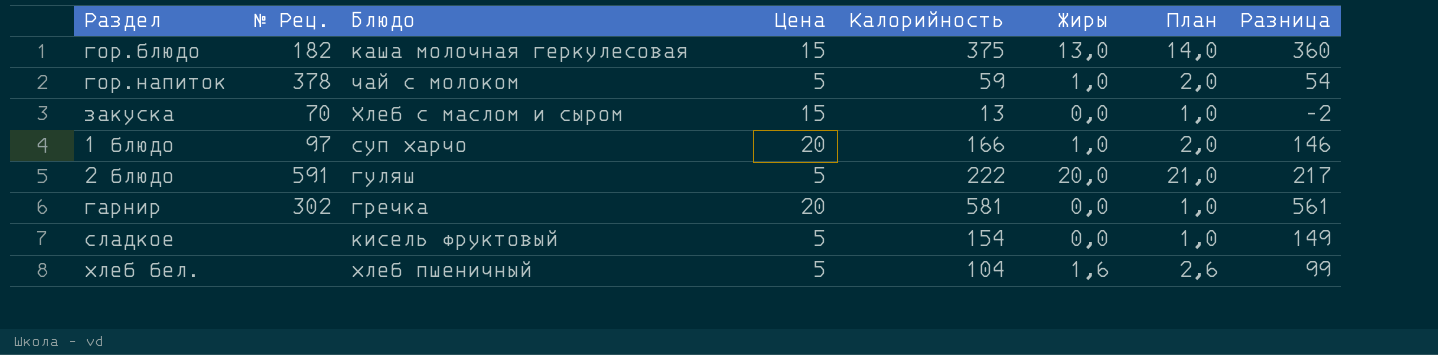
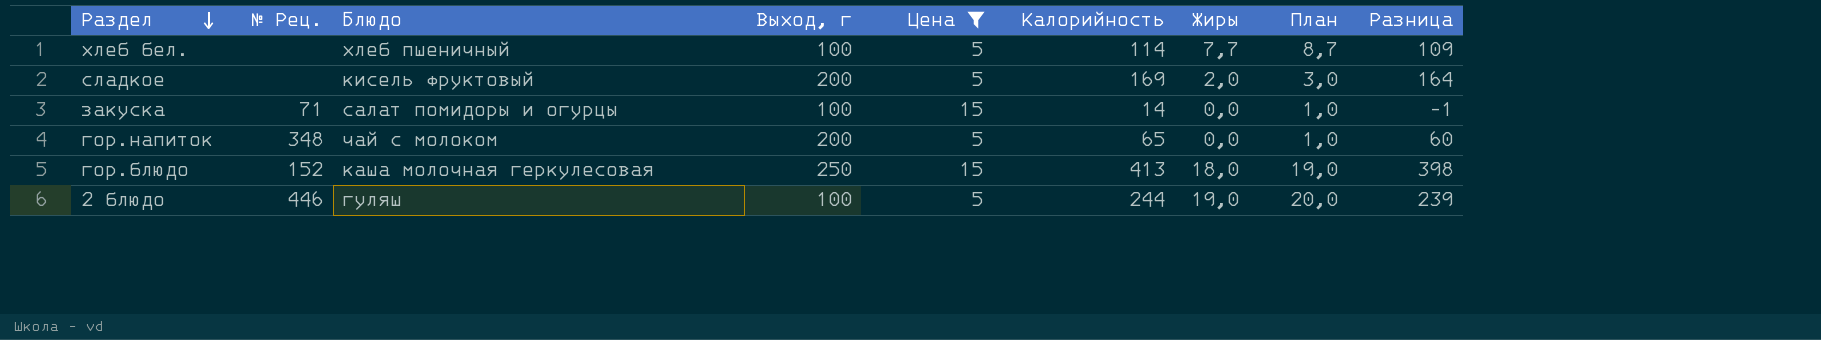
filter: none -> Цена != 20
row order: none -> Раздел descending
column Выход, г | position: none -> 4
хлеб бел. | Калорийность: 104 -> 114
хлеб бел. | Жиры: 1,6 -> 7,7
хлеб бел. | План: 2,6 -> 8,7
хлеб бел. | Разница: 99 -> 109
сладкое | Калорийность: 154 -> 169
сладкое | Жиры: 0,0 -> 2,0
сладкое | План: 1,0 -> 3,0
сладкое | Разница: 149 -> 164
закуска | № Рец.: 70 -> 71
закуска | Блюдо: Хлеб с маслом и сыром -> салат помидоры и огурцы
закуска | Калорийность: 13 -> 14
закуска | Разница: -2 -> -1
гор.напиток | № Рец.: 378 -> 348
гор.напиток | Калорийность: 59 -> 65
гор.напиток | Жиры: 1,0 -> 0,0
гор.напиток | План: 2,0 -> 1,0
гор.напиток | Разница: 54 -> 60
гор.блюдо | № Рец.: 182 -> 152
гор.блюдо | Калорийность: 375 -> 413
гор.блюдо | Жиры: 13,0 -> 18,0
гор.блюдо | План: 14,0 -> 19,0
гор.блюдо | Разница: 360 -> 398
2 блюдо | № Рец.: 591 -> 446
2 блюдо | Калорийность: 222 -> 244
2 блюдо | Жиры: 20,0 -> 19,0
2 блюдо | План: 21,0 -> 20,0
2 блюдо | Разница: 217 -> 239

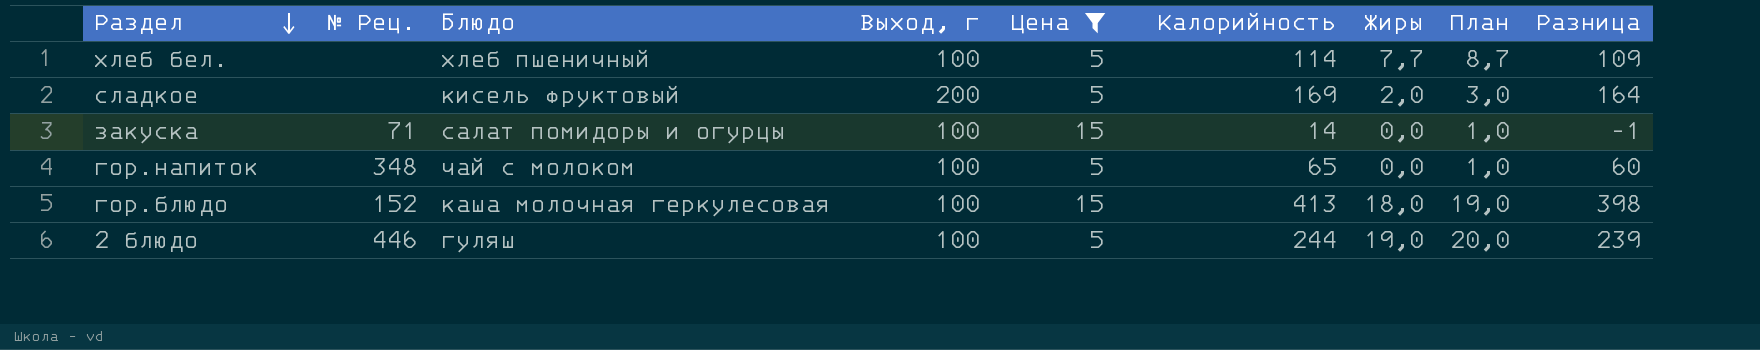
гор.напиток | Выход, г: 200 -> 100
гор.блюдо | Выход, г: 250 -> 100

